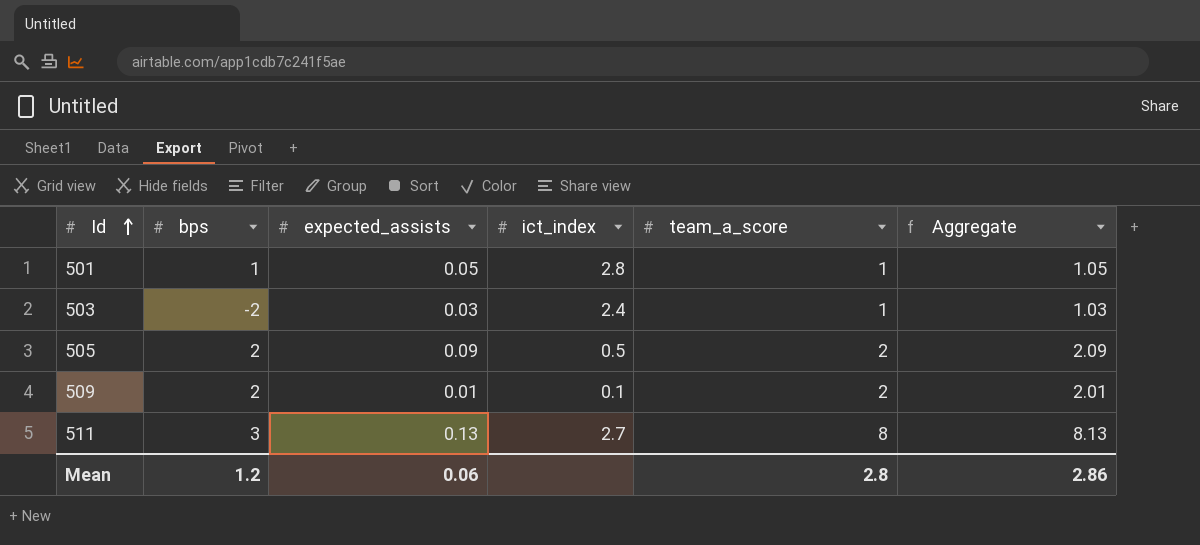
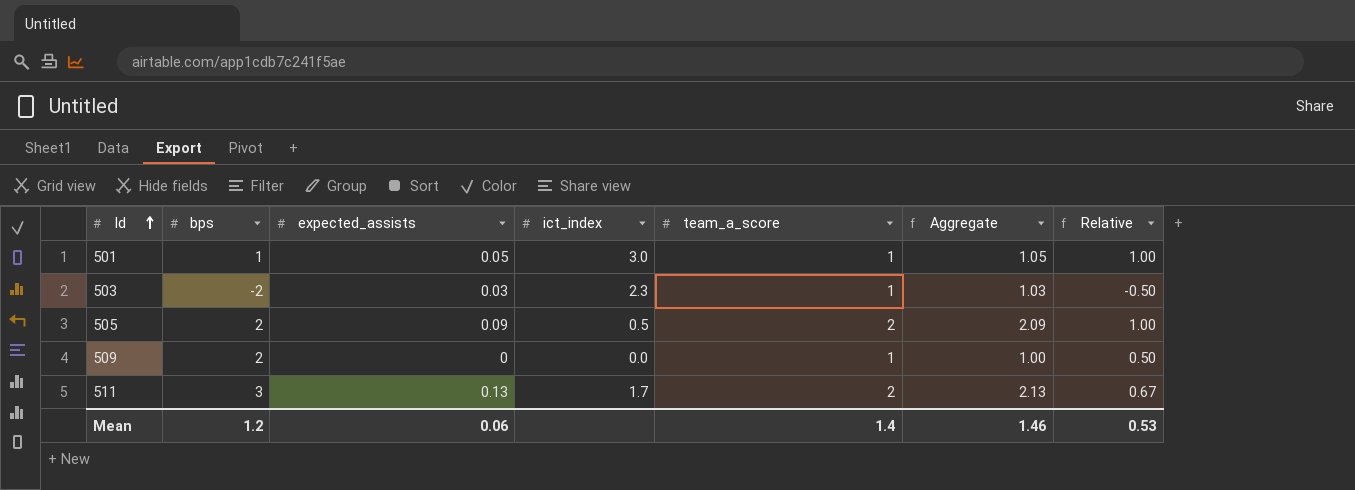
column Relative | formula: none -> [team_a_score] / [bps]
501 | ict_index: 2.8 -> 3.0
503 | ict_index: 2.4 -> 2.3
509 | expected_assists: 0.01 -> 0
509 | ict_index: 0.1 -> 0.0
509 | team_a_score: 2 -> 1
509 | Aggregate: 2.01 -> 1.00
511 | ict_index: 2.7 -> 1.7
511 | team_a_score: 8 -> 2
511 | Aggregate: 8.13 -> 2.13
Mean | team_a_score: 2.8 -> 1.4
Mean | Aggregate: 2.86 -> 1.46

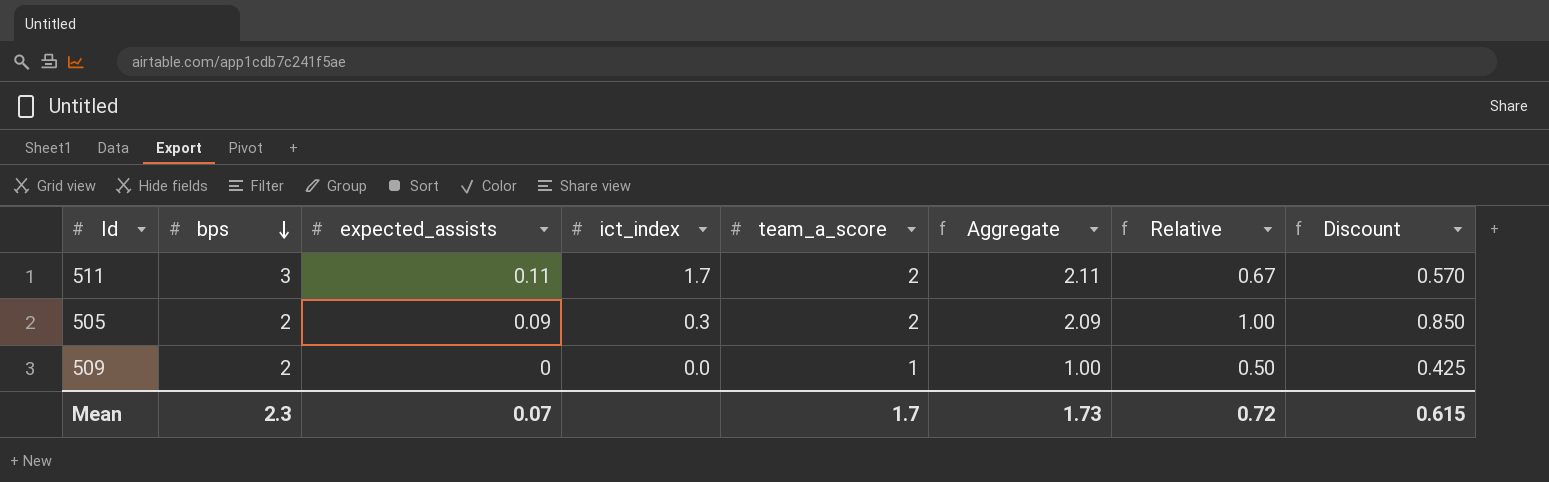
row order: Id ascending -> bps descending
column Discount | formula: none -> [Relative] * 0.85
row 501: 1 | 0.05 | 3.0 | 1 | 1.05 | 1.00 -> none
row 503: -2 | 0.03 | 2.3 | 1 | 1.03 | -0.50 -> none
511 | expected_assists: 0.13 -> 0.11
511 | Aggregate: 2.13 -> 2.11
505 | ict_index: 0.5 -> 0.3
Mean | bps: 1.2 -> 2.3
Mean | expected_assists: 0.06 -> 0.07
Mean | team_a_score: 1.4 -> 1.7
Mean | Aggregate: 1.46 -> 1.73
Mean | Relative: 0.53 -> 0.72

